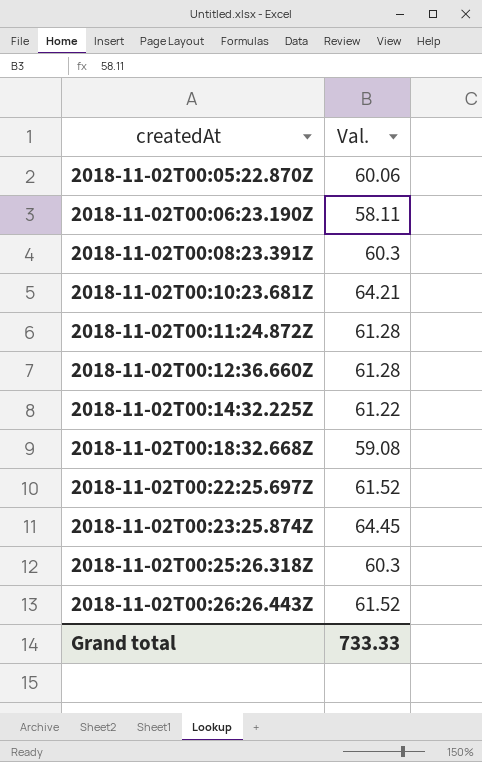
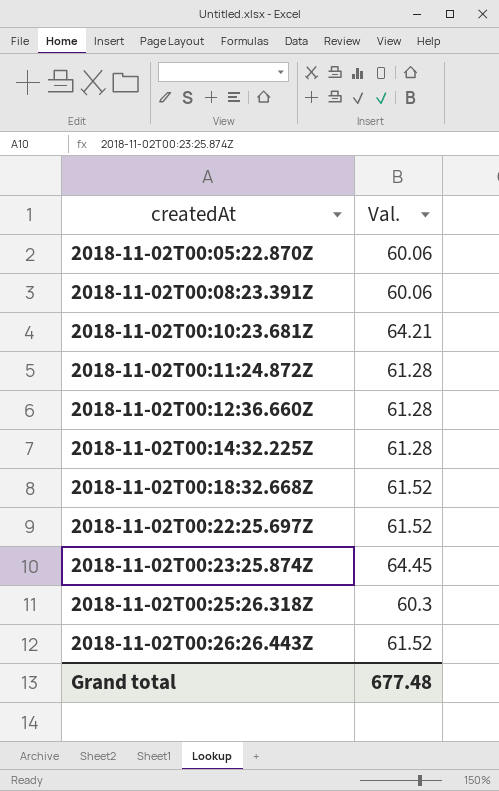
row 2018-11-02T00:06:23.190Z: 58.11 -> none
2018-11-02T00:08:23.391Z | Val.: 60.3 -> 60.06
2018-11-02T00:14:32.225Z | Val.: 61.22 -> 61.28
2018-11-02T00:18:32.668Z | Val.: 59.08 -> 61.52
Grand total | Val.: 733.33 -> 677.48

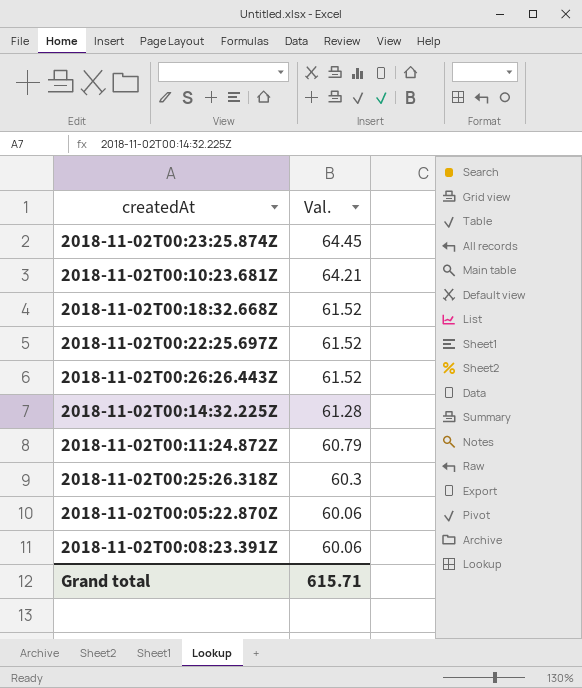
row order: createdAt ascending -> Val. descending
row 2018-11-02T00:12:36.660Z: 61.28 -> none
2018-11-02T00:11:24.872Z | Val.: 61.28 -> 60.79
Grand total | Val.: 677.48 -> 615.71

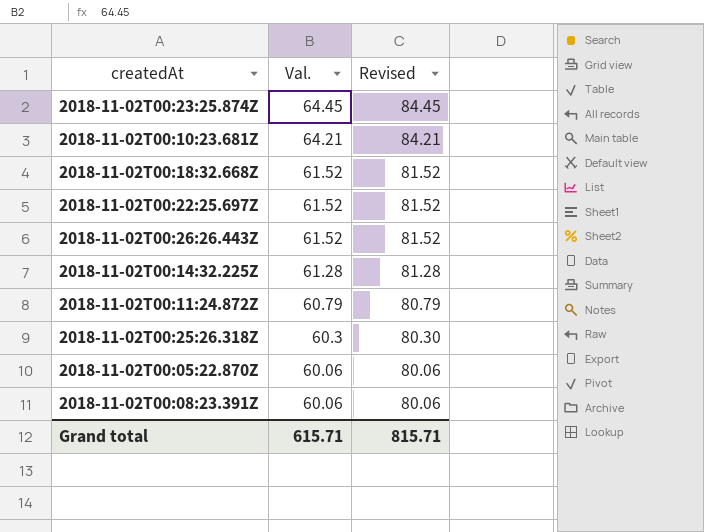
column Revised | formula: none -> [Val.] + 20

